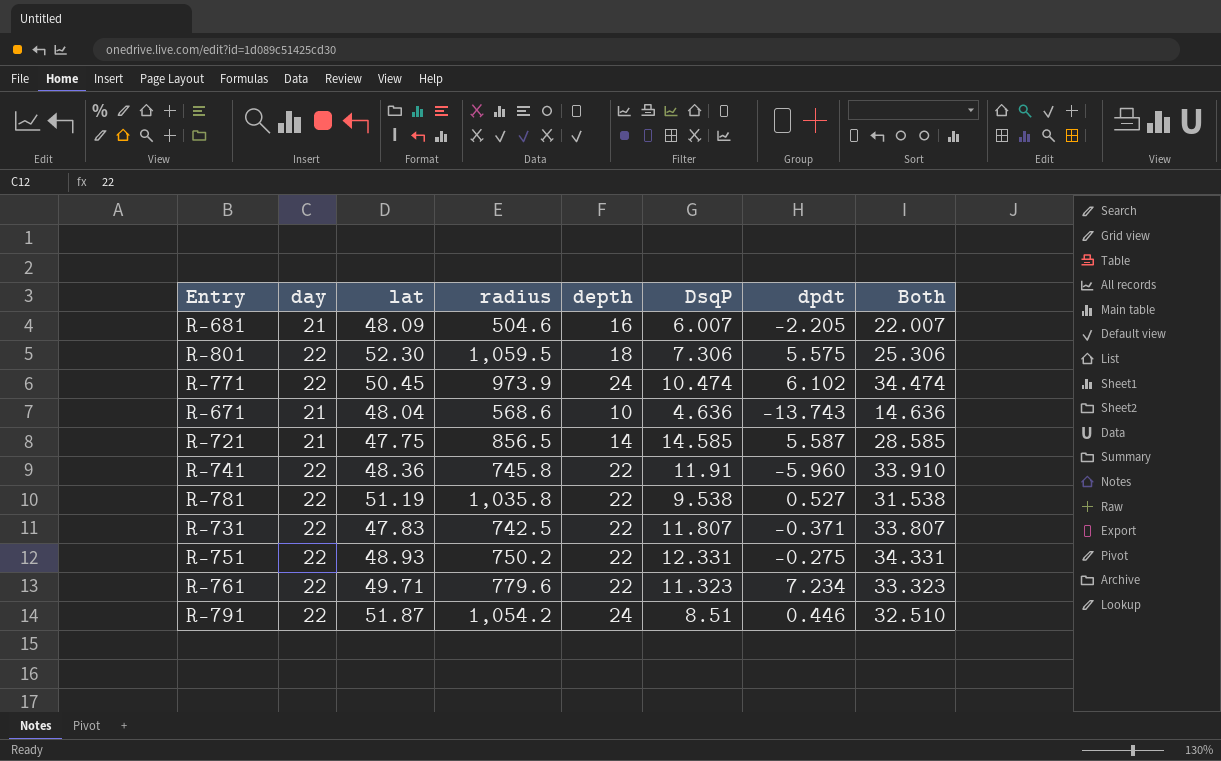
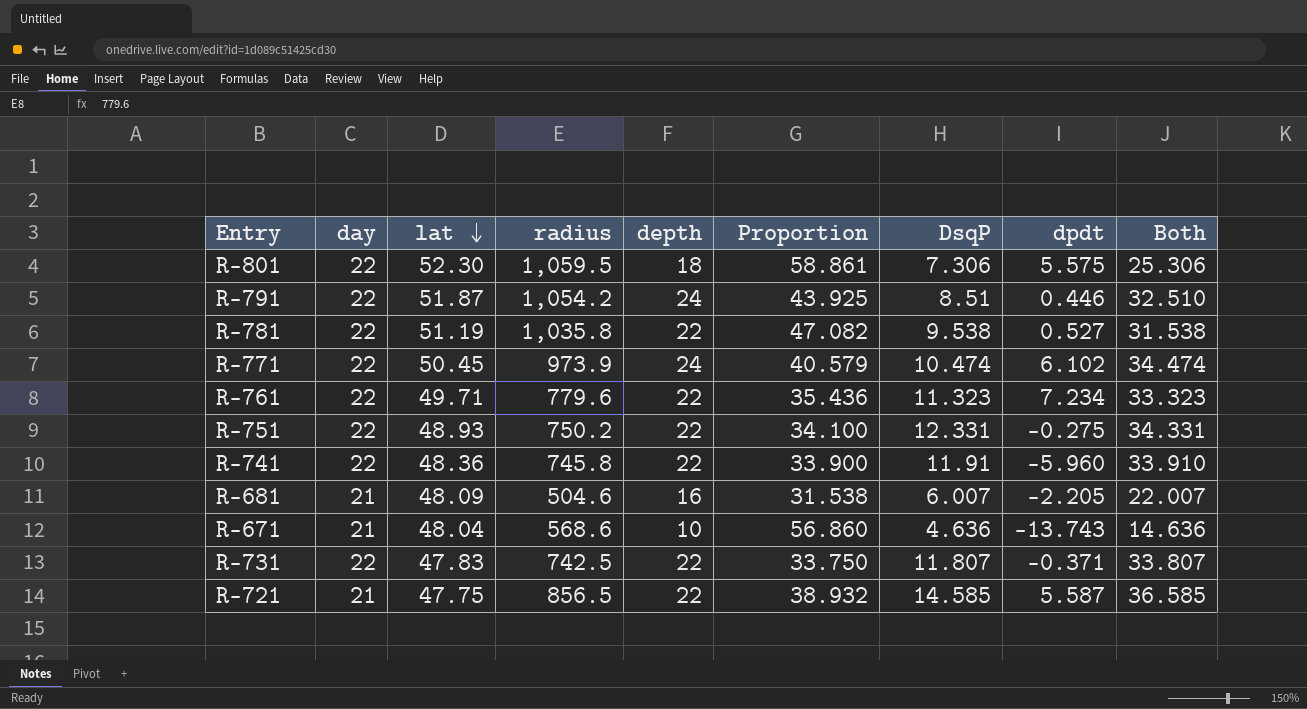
row order: none -> lat descending
column Proportion | formula: none -> [radius] / [depth]
R-721 | depth: 14 -> 22
R-721 | Both: 28.585 -> 36.585

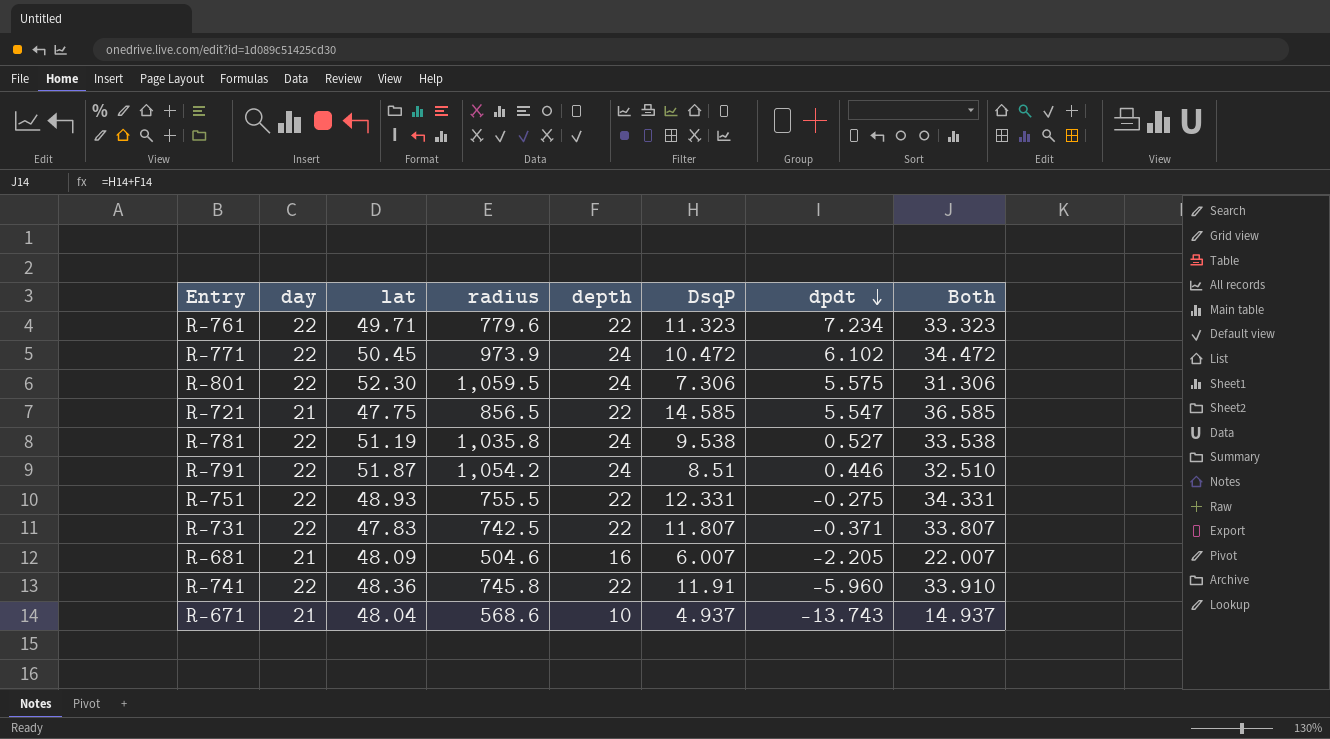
row order: lat descending -> dpdt descending
column Proportion | formula: [radius] / [depth] -> none
R-771 | DsqP: 10.474 -> 10.472
R-771 | Both: 34.474 -> 34.472
R-801 | depth: 18 -> 24
R-801 | Both: 25.306 -> 31.306
R-721 | dpdt: 5.587 -> 5.547
R-781 | depth: 22 -> 24
R-781 | Both: 31.538 -> 33.538
R-751 | radius: 750.2 -> 755.5
R-671 | DsqP: 4.636 -> 4.937
R-671 | Both: 14.636 -> 14.937

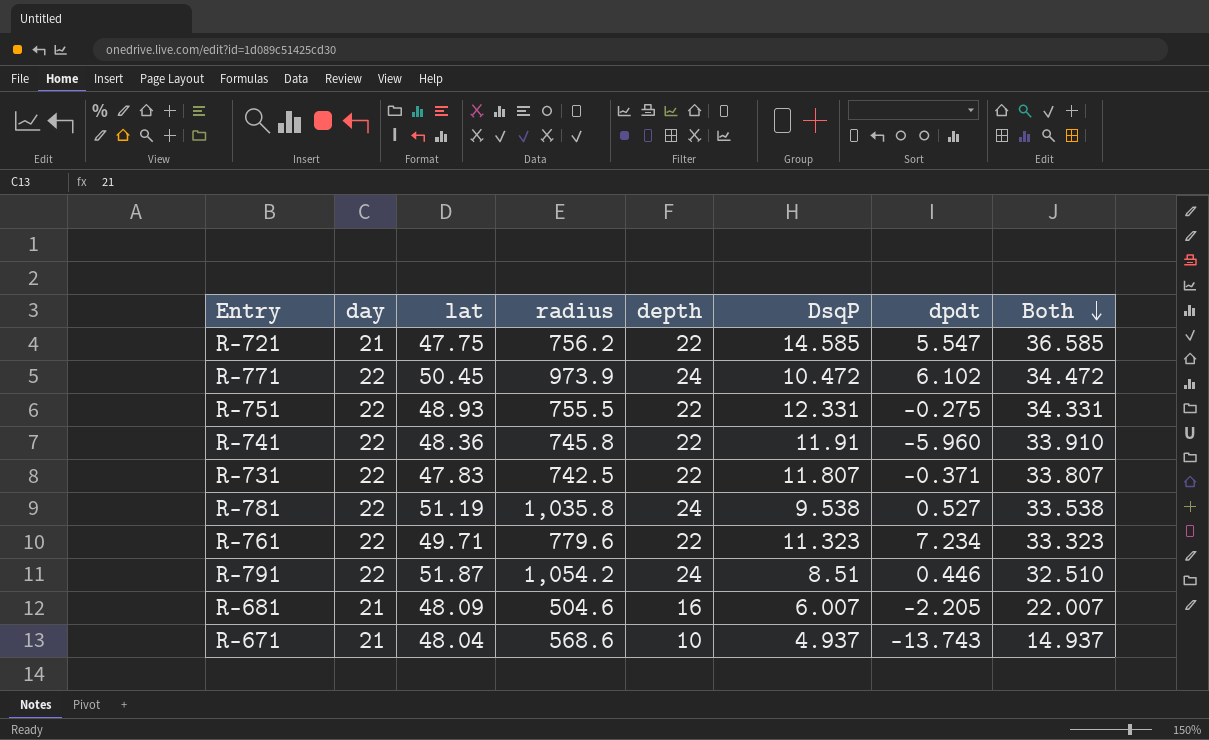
row order: dpdt descending -> Both descending
row R-801: 22 | 52.30 | 1,059.5 | 24 | 7.306 | 5.575 | 31.306 -> none
R-721 | radius: 856.5 -> 756.2

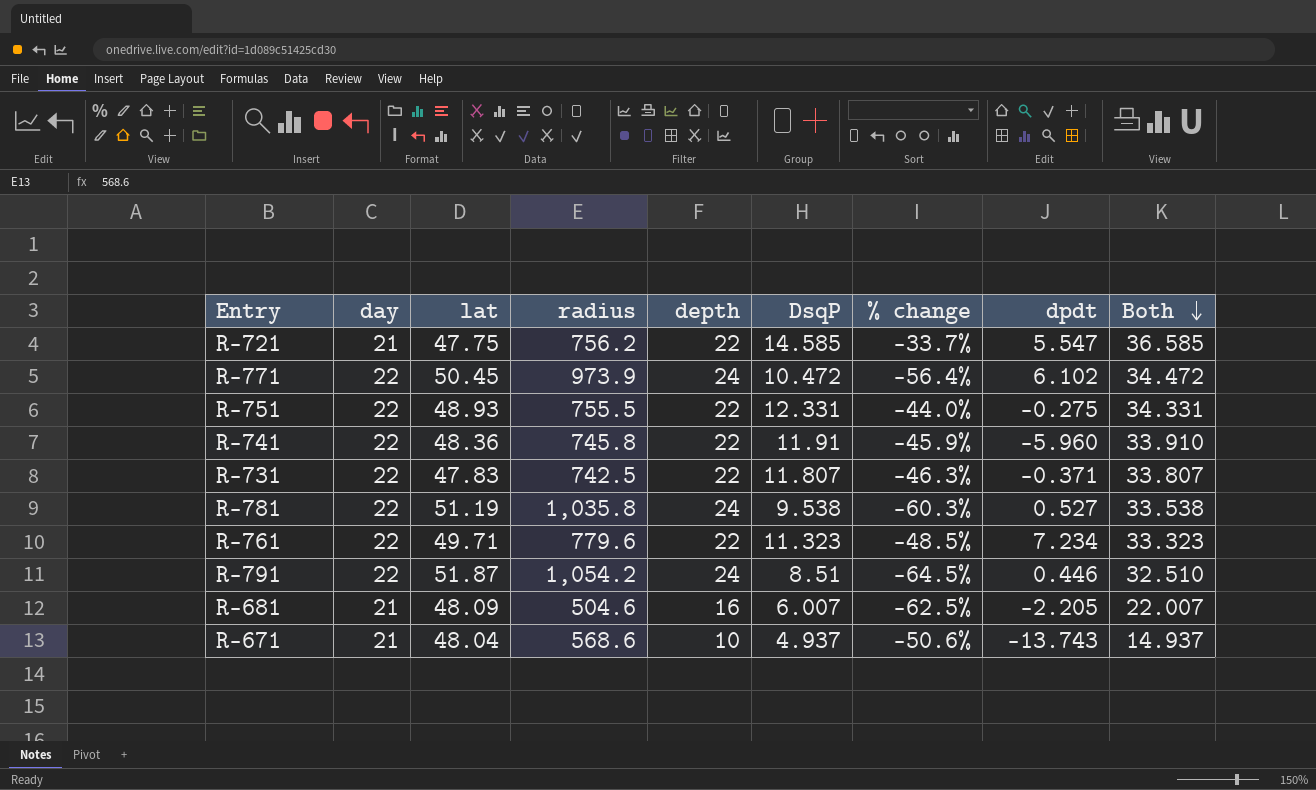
column % change | formula: none -> ([DsqP] - [depth]) / [depth]

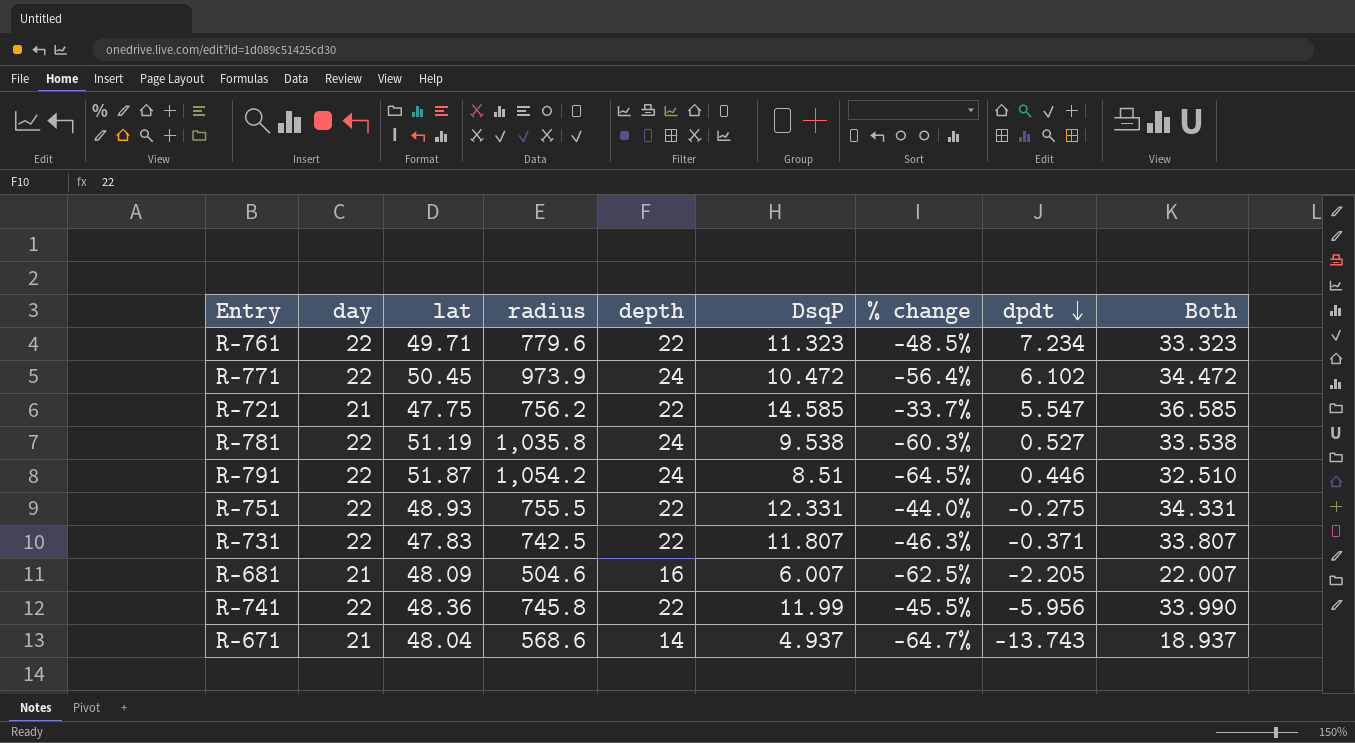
row order: Both descending -> dpdt descending
R-741 | DsqP: 11.91 -> 11.99
R-741 | % change: -45.9% -> -45.5%
R-741 | dpdt: -5.960 -> -5.956
R-741 | Both: 33.910 -> 33.990
R-671 | depth: 10 -> 14
R-671 | % change: -50.6% -> -64.7%
R-671 | Both: 14.937 -> 18.937

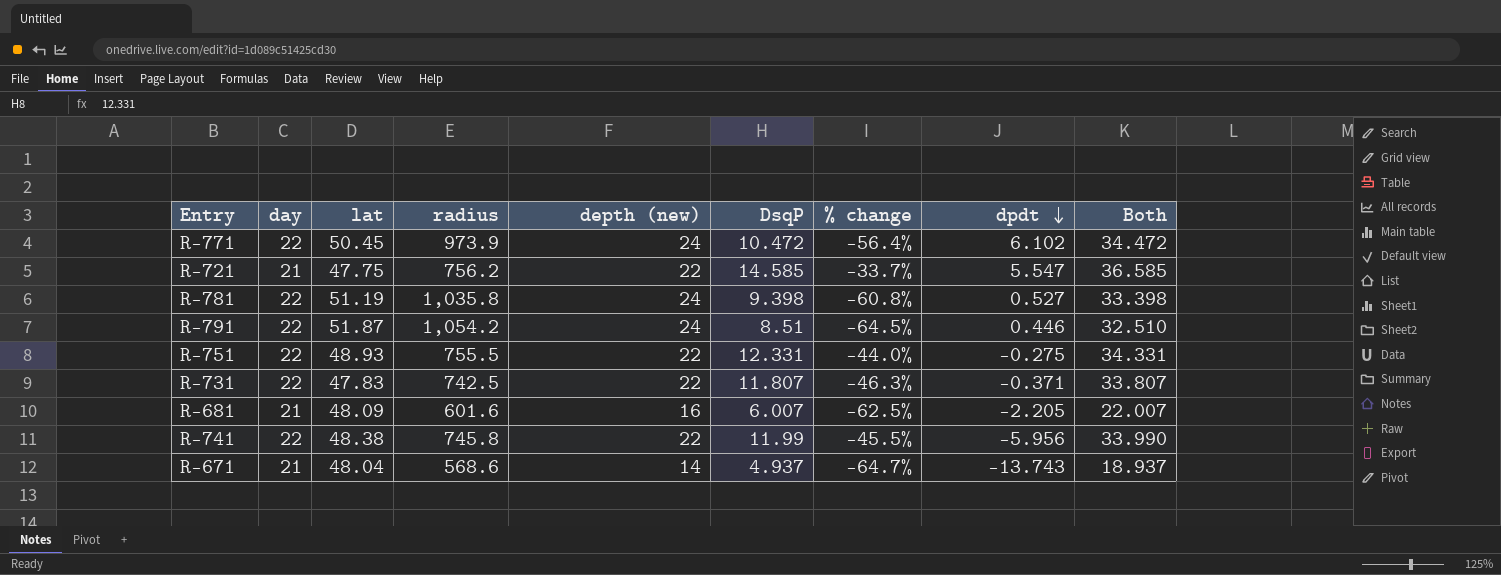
column name: depth -> depth (new)
row R-761: 22 | 49.71 | 779.6 | 22 | 11.323 | -48.5% | 7.234 | 33.323 -> none
R-781 | DsqP: 9.538 -> 9.398
R-781 | % change: -60.3% -> -60.8%
R-781 | Both: 33.538 -> 33.398
R-681 | radius: 504.6 -> 601.6
R-741 | lat: 48.36 -> 48.38

